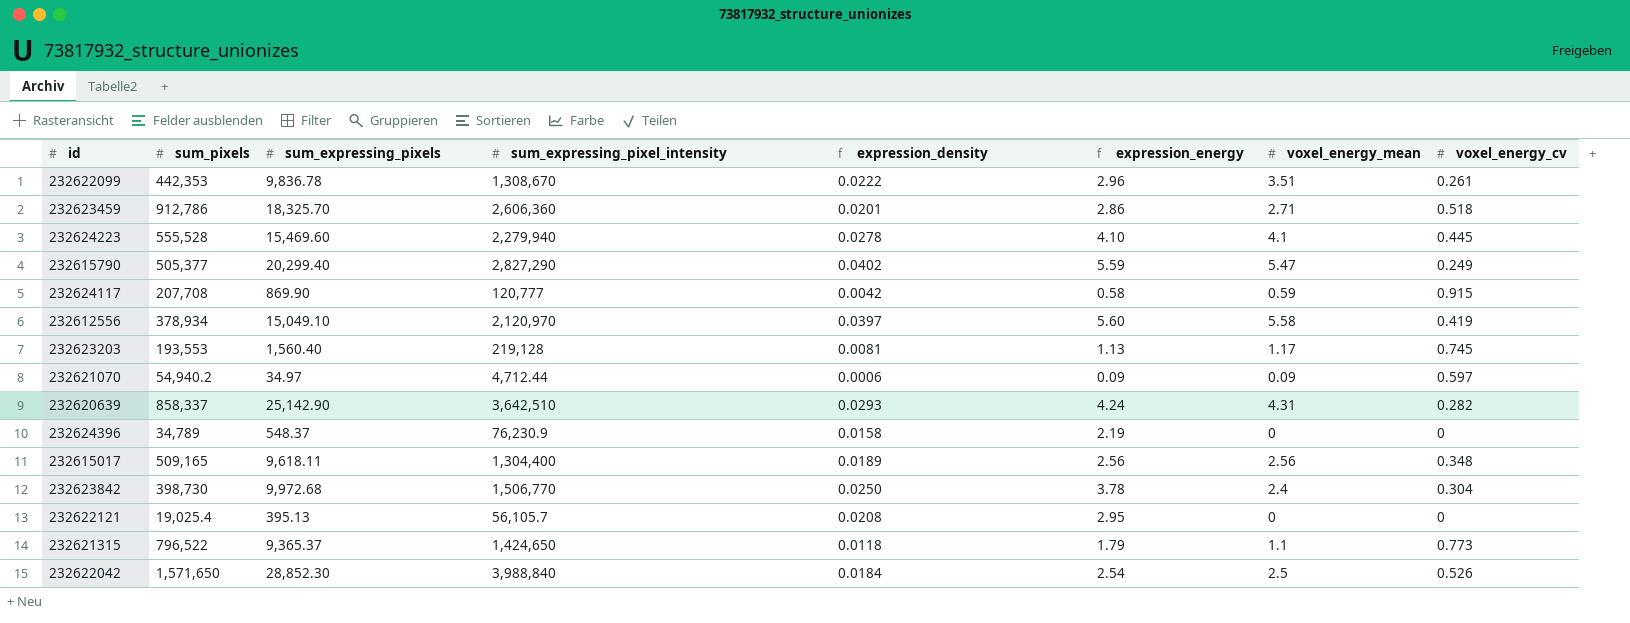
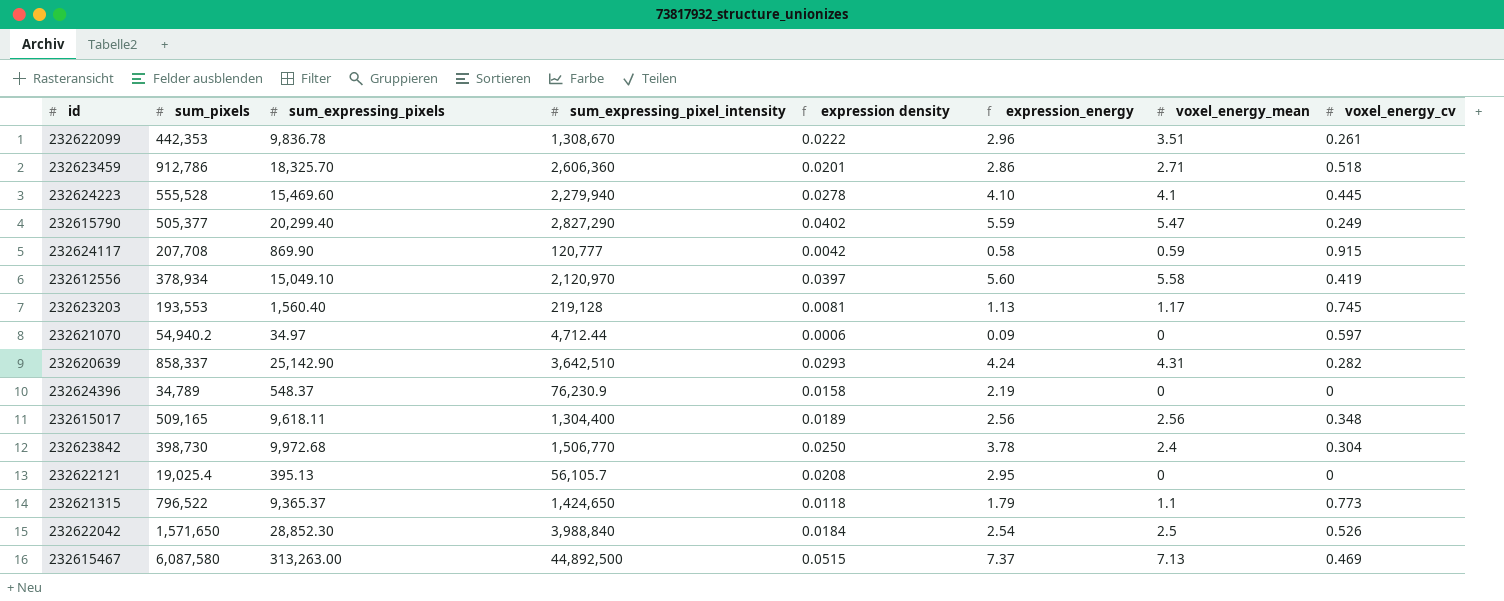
column name: expression_density -> expression density
232621070 | voxel_energy_mean: 0.09 -> 0
row 232615467: none -> 6,087,580 | 313,263.00 | 44,892,500 | 0.0515 | 7.37 | 7.13 | 0.469

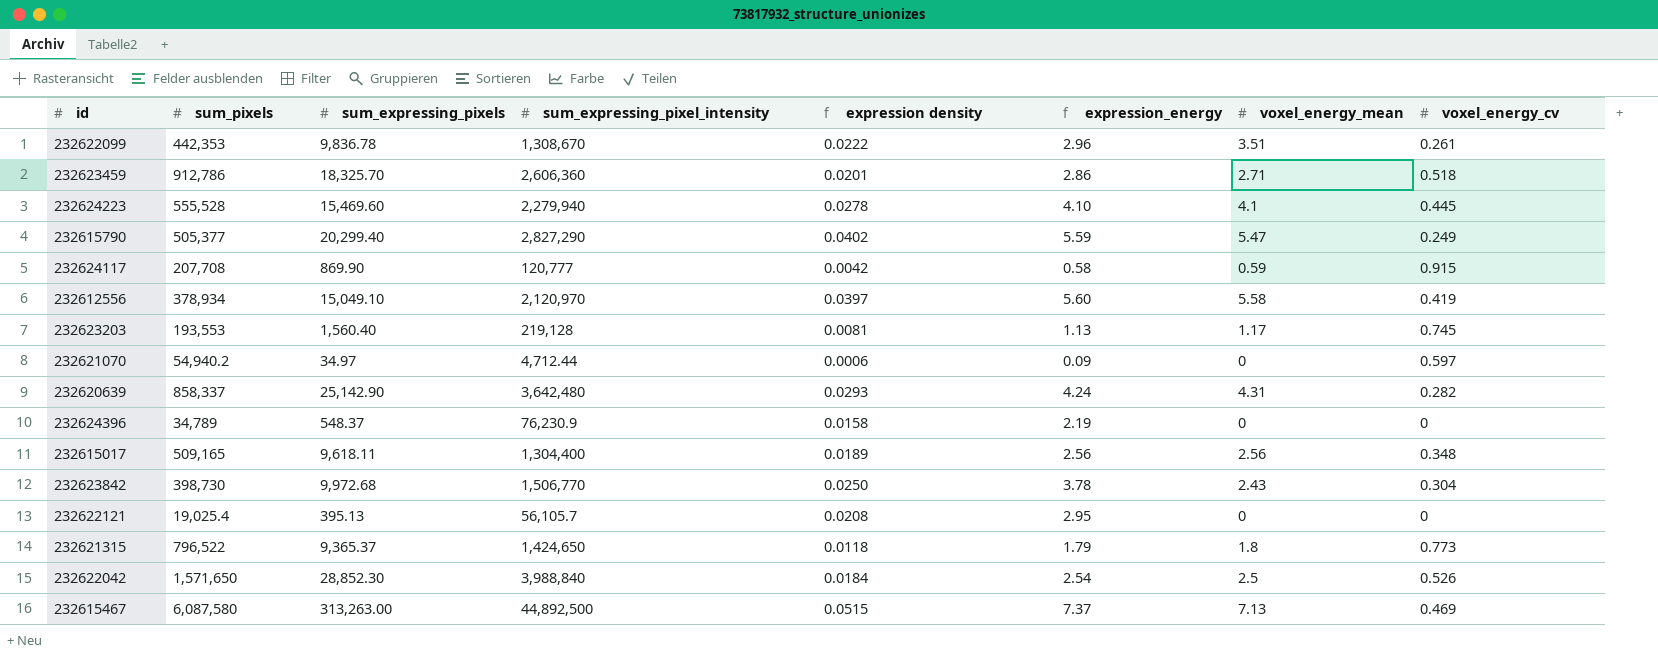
232620639 | sum_expressing_pixel_intensity: 3,642,510 -> 3,642,480
232623842 | voxel_energy_mean: 2.4 -> 2.43
232621315 | voxel_energy_mean: 1.1 -> 1.8

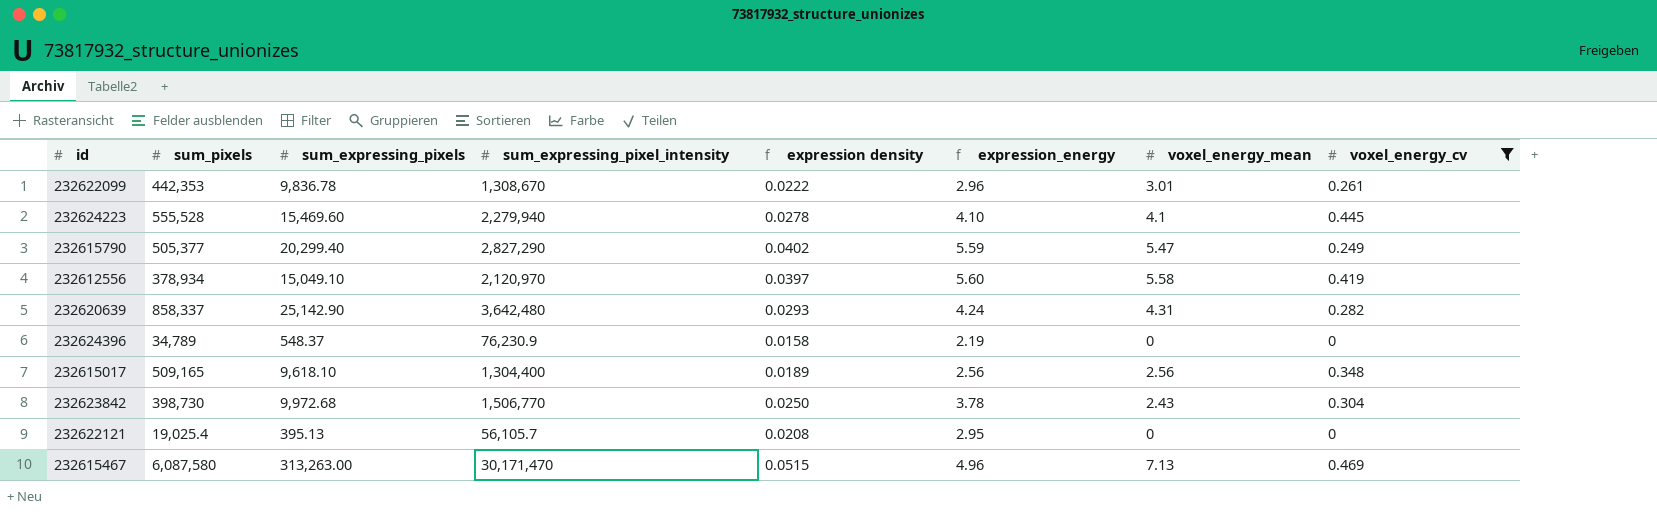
filter: none -> voxel_energy_cv <= 0.469
232622099 | voxel_energy_mean: 3.51 -> 3.01
232615017 | sum_expressing_pixels: 9,618.11 -> 9,618.10
232615467 | sum_expressing_pixel_intensity: 44,892,500 -> 30,171,470
232615467 | expression_energy: 7.37 -> 4.96

